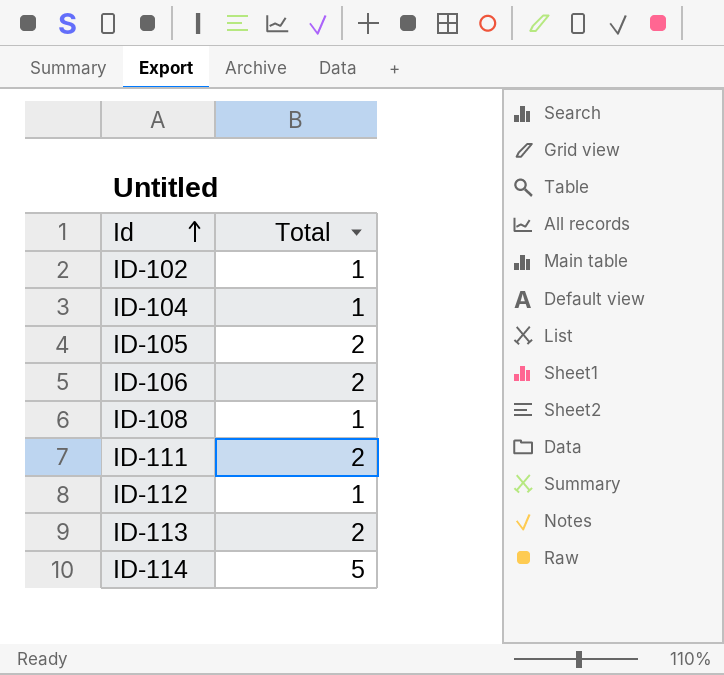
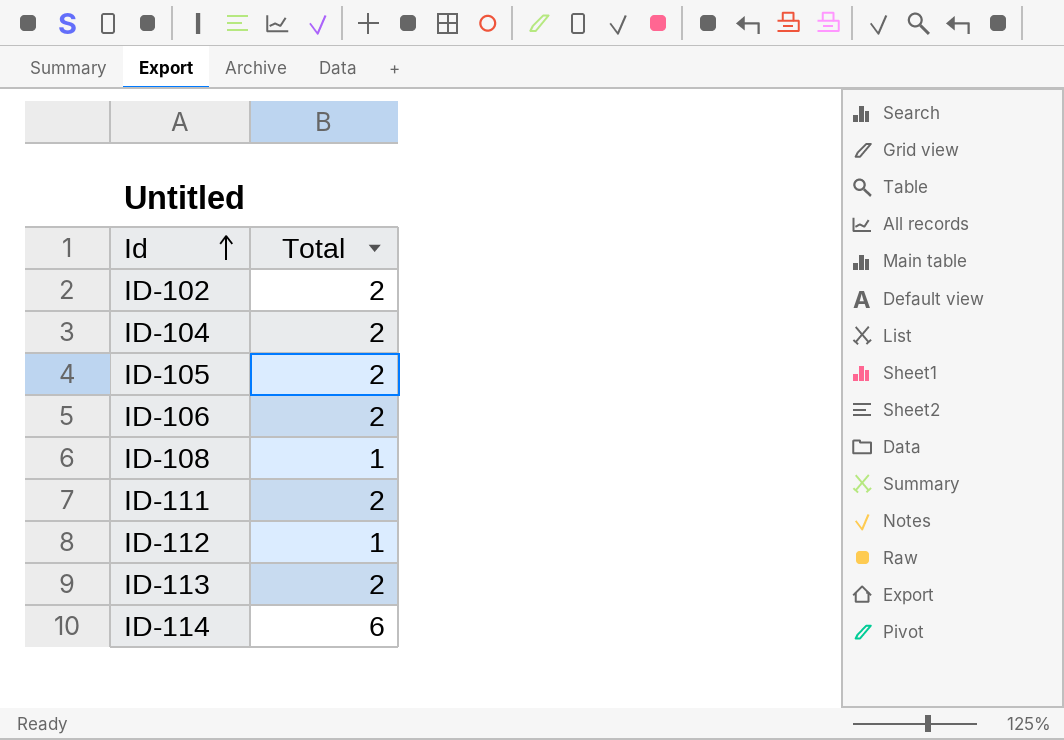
ID-102 | Total: 1 -> 2
ID-104 | Total: 1 -> 2
ID-114 | Total: 5 -> 6

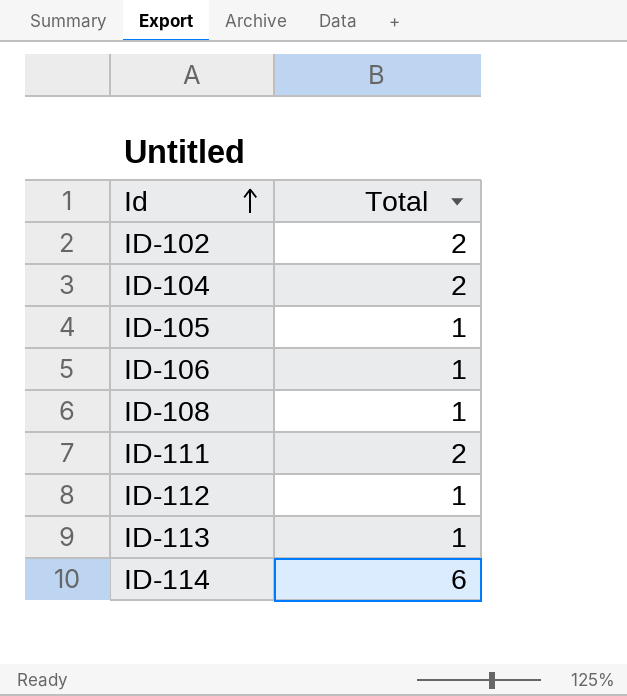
ID-105 | Total: 2 -> 1
ID-106 | Total: 2 -> 1
ID-113 | Total: 2 -> 1

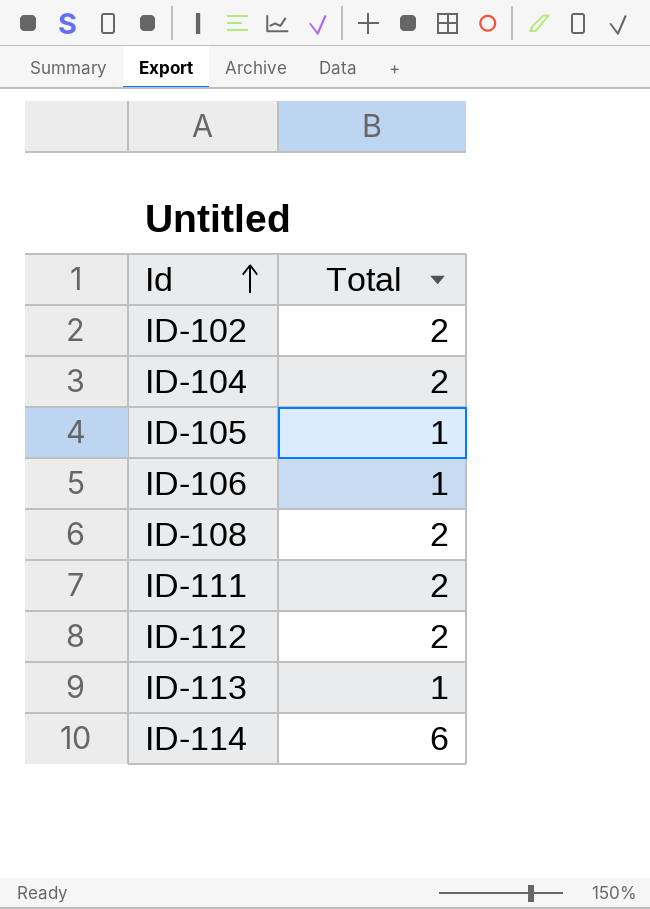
ID-108 | Total: 1 -> 2
ID-112 | Total: 1 -> 2

